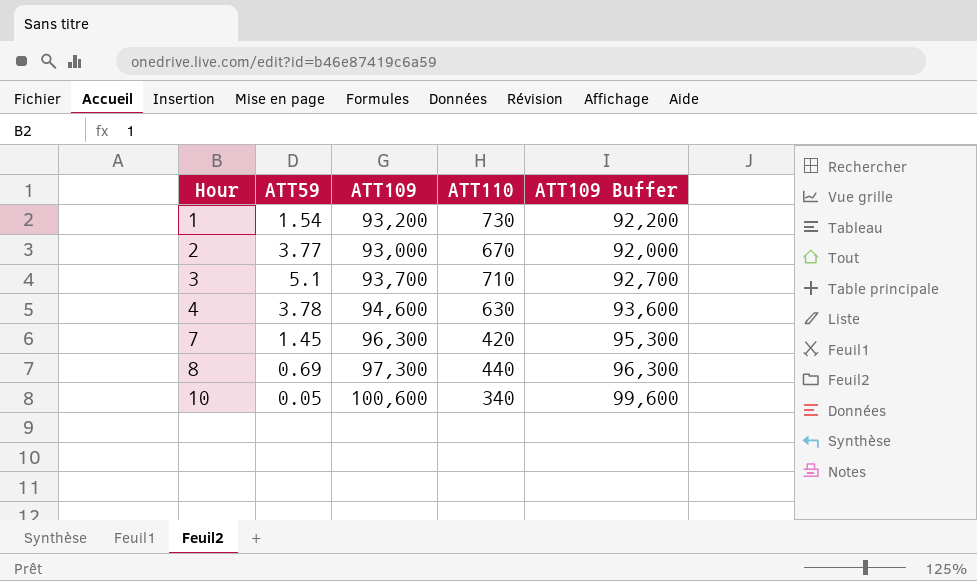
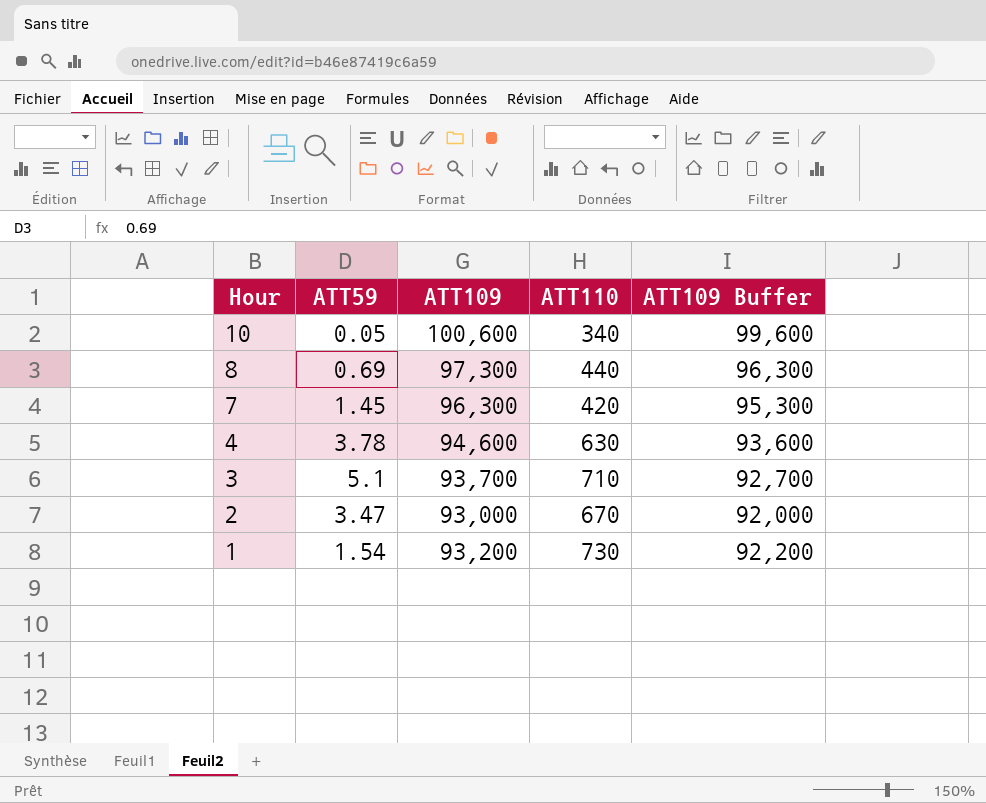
row order: Hour ascending -> Hour descending
2 | ATT59: 3.77 -> 3.47

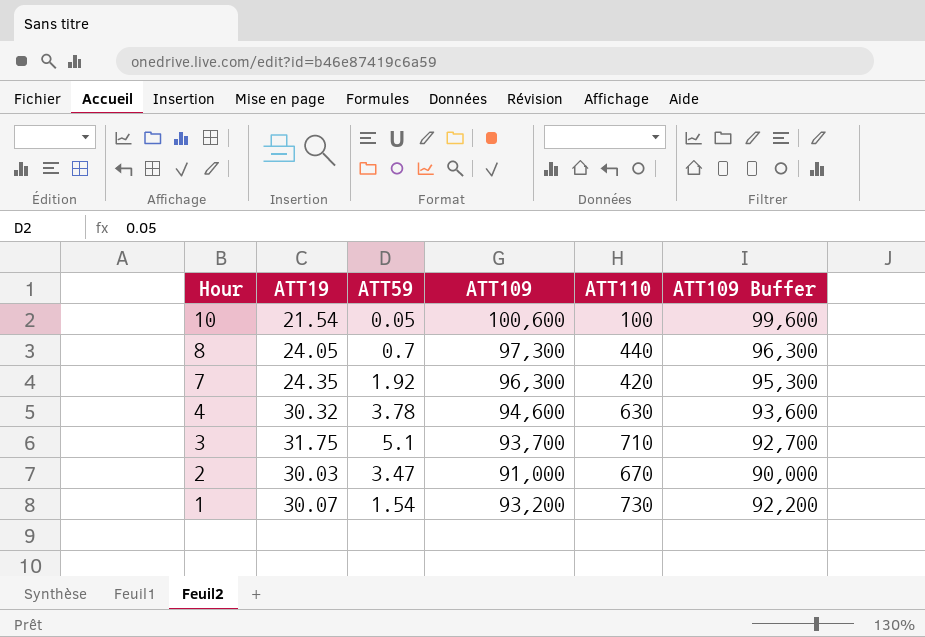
column ATT19 | position: none -> 2
10 | ATT110: 340 -> 100
8 | ATT59: 0.69 -> 0.7
7 | ATT59: 1.45 -> 1.92
2 | ATT109: 93,000 -> 91,000
2 | ATT109 Buffer: 92,000 -> 90,000

